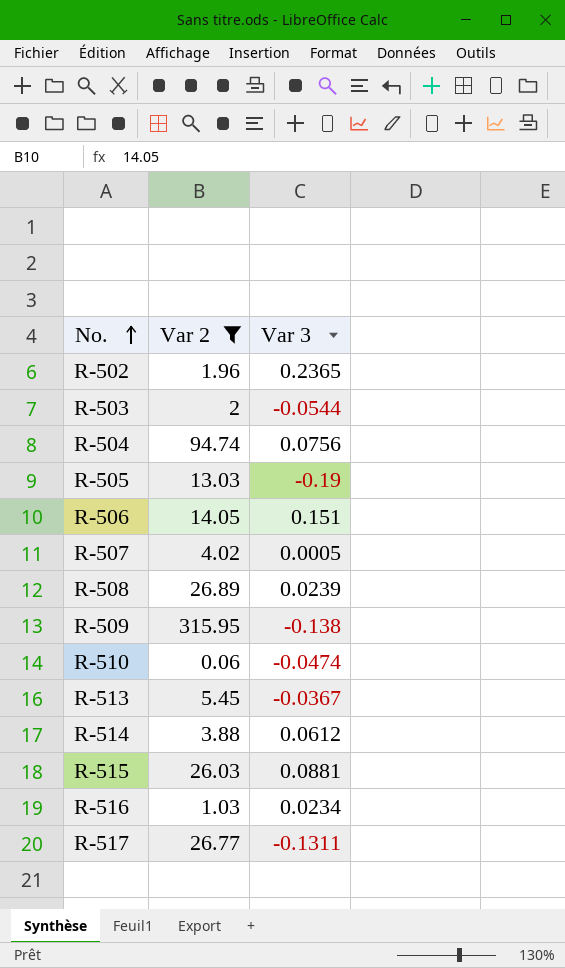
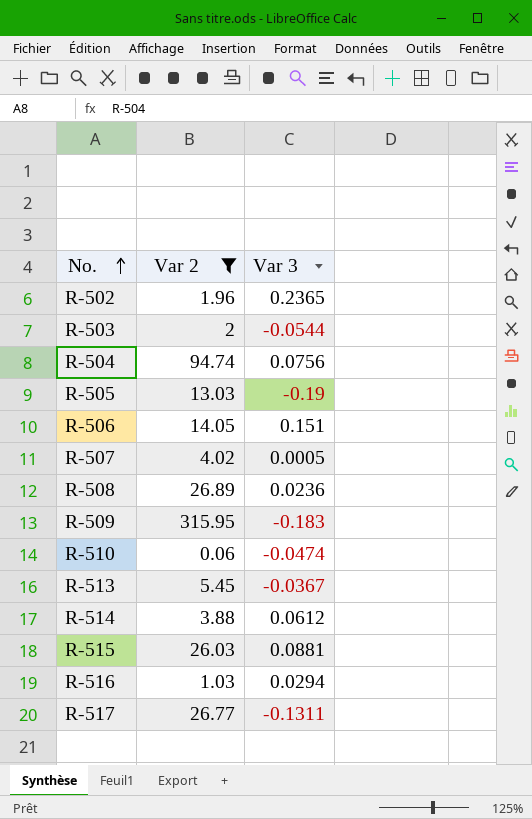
R-508 | Var 3: 0.0239 -> 0.0236
R-509 | Var 3: -0.138 -> -0.183
R-516 | Var 3: 0.0234 -> 0.0294

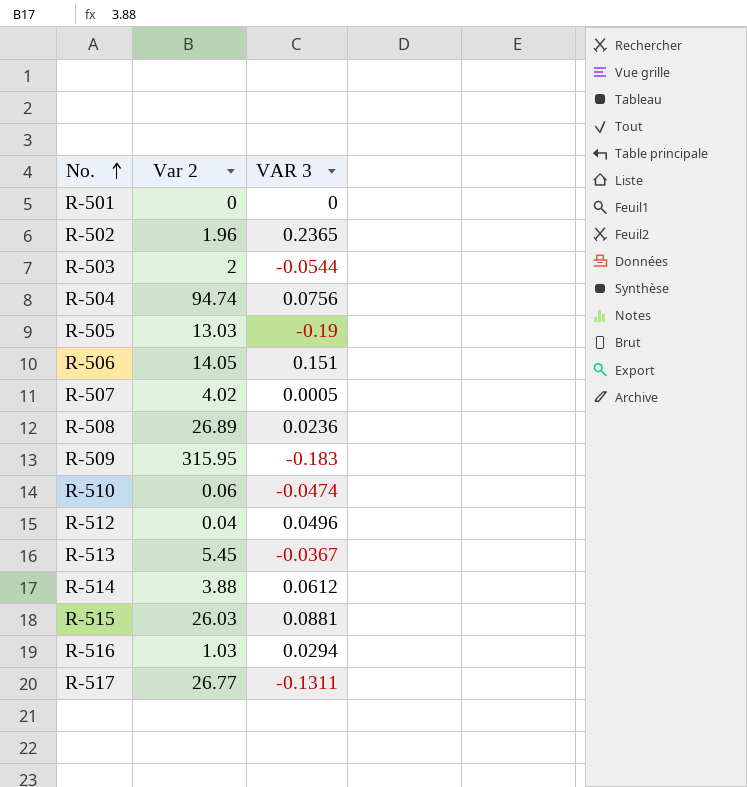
filter: Var 2 >= 0.06 -> none
column name: Var 3 -> VAR 3

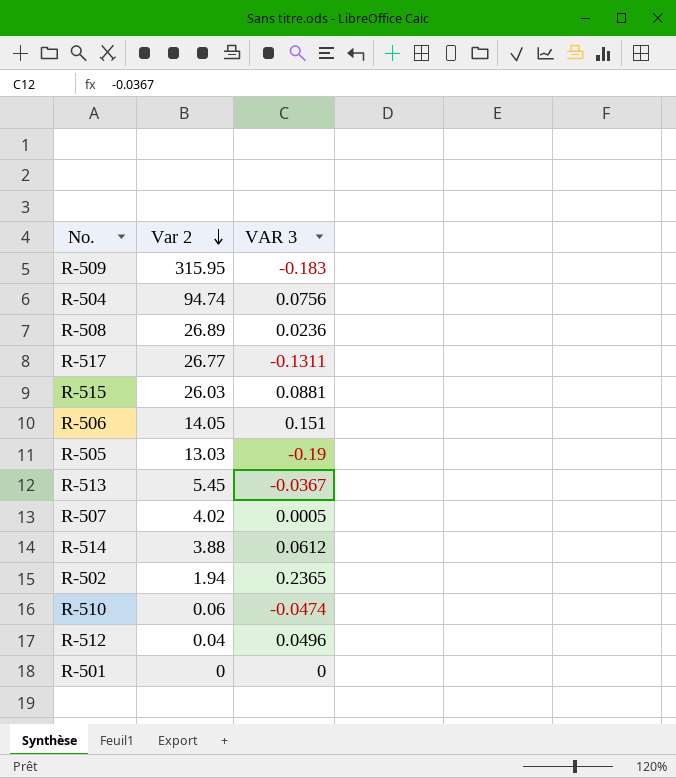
row order: No. ascending -> Var 2 descending
row R-503: 2 | -0.0544 -> none
row R-516: 1.03 | 0.0294 -> none
R-502 | Var 2: 1.96 -> 1.94

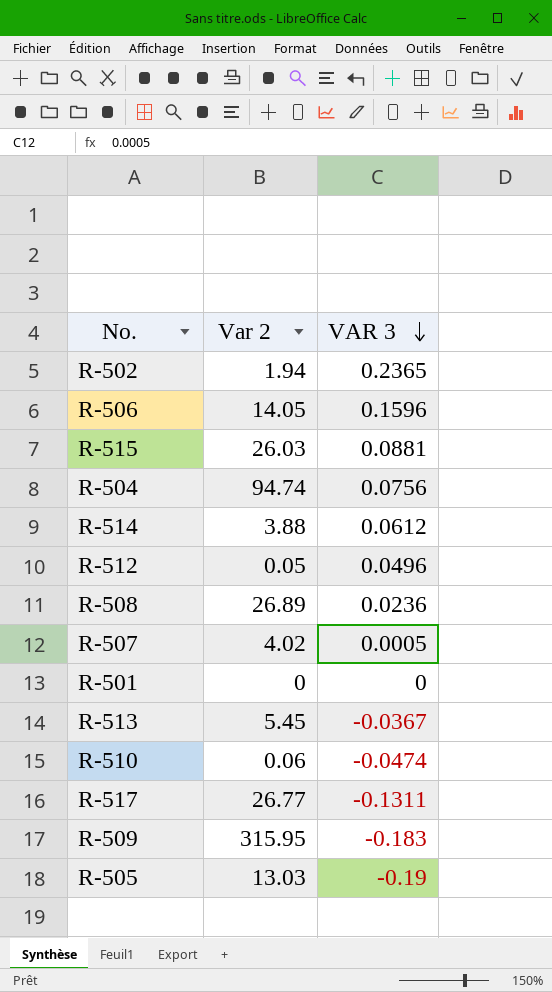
row order: Var 2 descending -> VAR 3 descending
R-506 | VAR 3: 0.151 -> 0.1596
R-512 | Var 2: 0.04 -> 0.05

